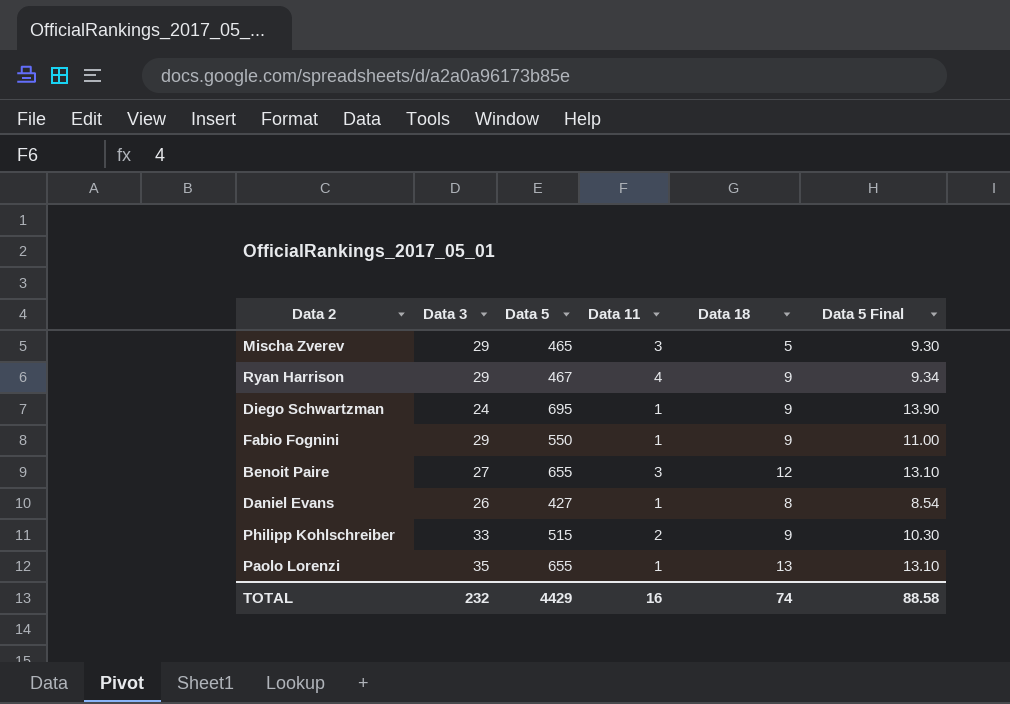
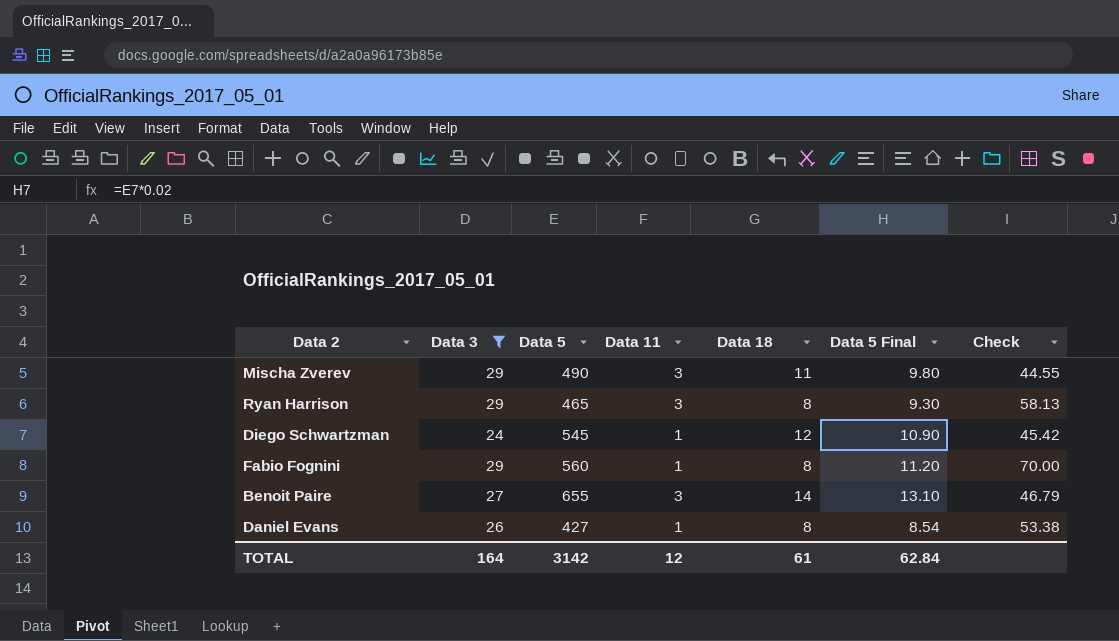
filter: none -> Data 3 <= 29
column Check | formula: none -> [Data 5] / [Data 18]
Mischa Zverev | Data 5: 465 -> 490
Mischa Zverev | Data 18: 5 -> 11
Mischa Zverev | Data 5 Final: 9.30 -> 9.80
Ryan Harrison | Data 5: 467 -> 465
Ryan Harrison | Data 11: 4 -> 3
Ryan Harrison | Data 18: 9 -> 8
Ryan Harrison | Data 5 Final: 9.34 -> 9.30
Diego Schwartzman | Data 5: 695 -> 545
Diego Schwartzman | Data 18: 9 -> 12
Diego Schwartzman | Data 5 Final: 13.90 -> 10.90
Fabio Fognini | Data 5: 550 -> 560
Fabio Fognini | Data 18: 9 -> 8
Fabio Fognini | Data 5 Final: 11.00 -> 11.20
Benoit Paire | Data 18: 12 -> 14
TOTAL | Data 3: 232 -> 164
TOTAL | Data 5: 4429 -> 3142
TOTAL | Data 11: 16 -> 12
TOTAL | Data 18: 74 -> 61
TOTAL | Data 5 Final: 88.58 -> 62.84

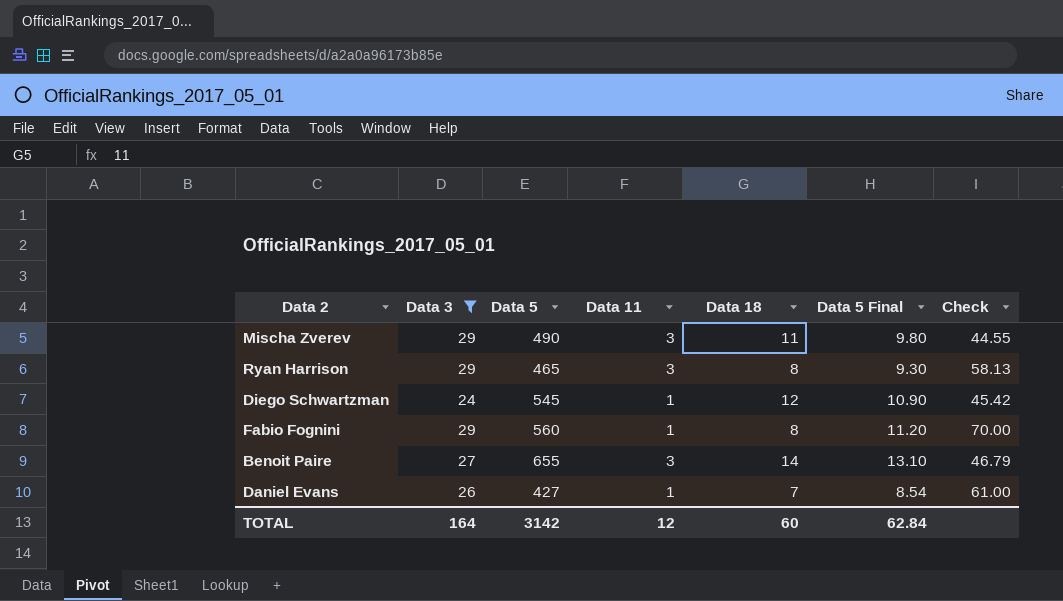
Daniel Evans | Data 18: 8 -> 7
Daniel Evans | Check: 53.38 -> 61.00
TOTAL | Data 18: 61 -> 60

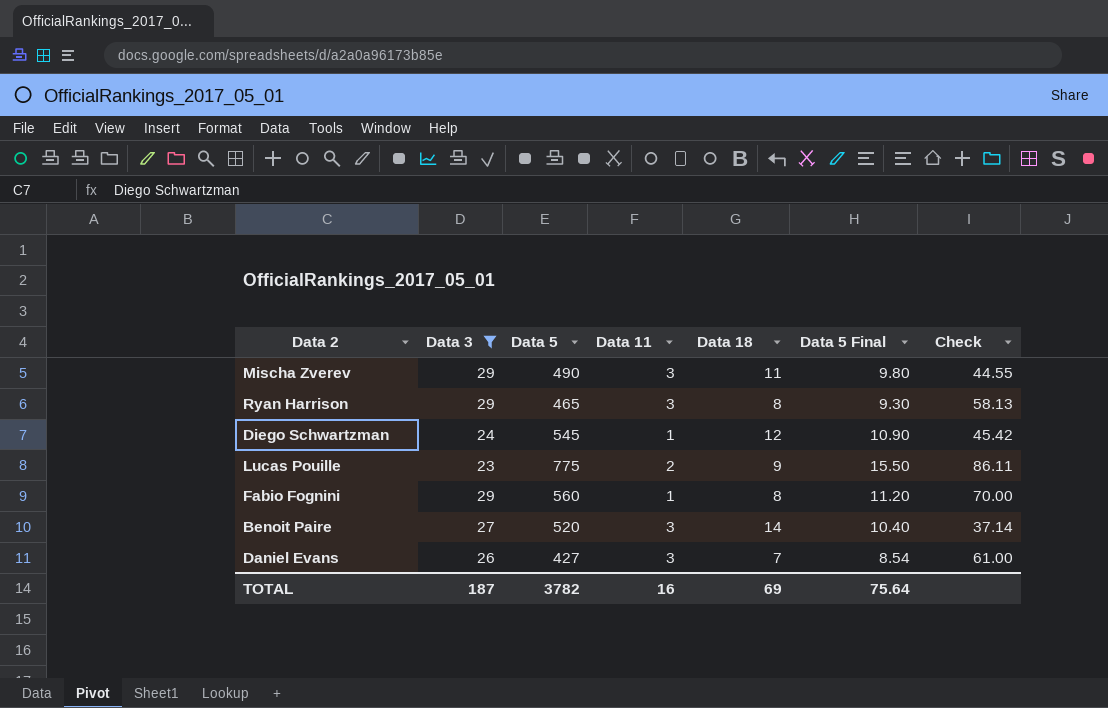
row Lucas Pouille: none -> 23 | 775 | 2 | 9 | 15.50 | 86.11
Benoit Paire | Data 5: 655 -> 520
Benoit Paire | Data 5 Final: 13.10 -> 10.40
Benoit Paire | Check: 46.79 -> 37.14
Daniel Evans | Data 11: 1 -> 3
TOTAL | Data 3: 164 -> 187
TOTAL | Data 5: 3142 -> 3782
TOTAL | Data 11: 12 -> 16
TOTAL | Data 18: 60 -> 69
TOTAL | Data 5 Final: 62.84 -> 75.64

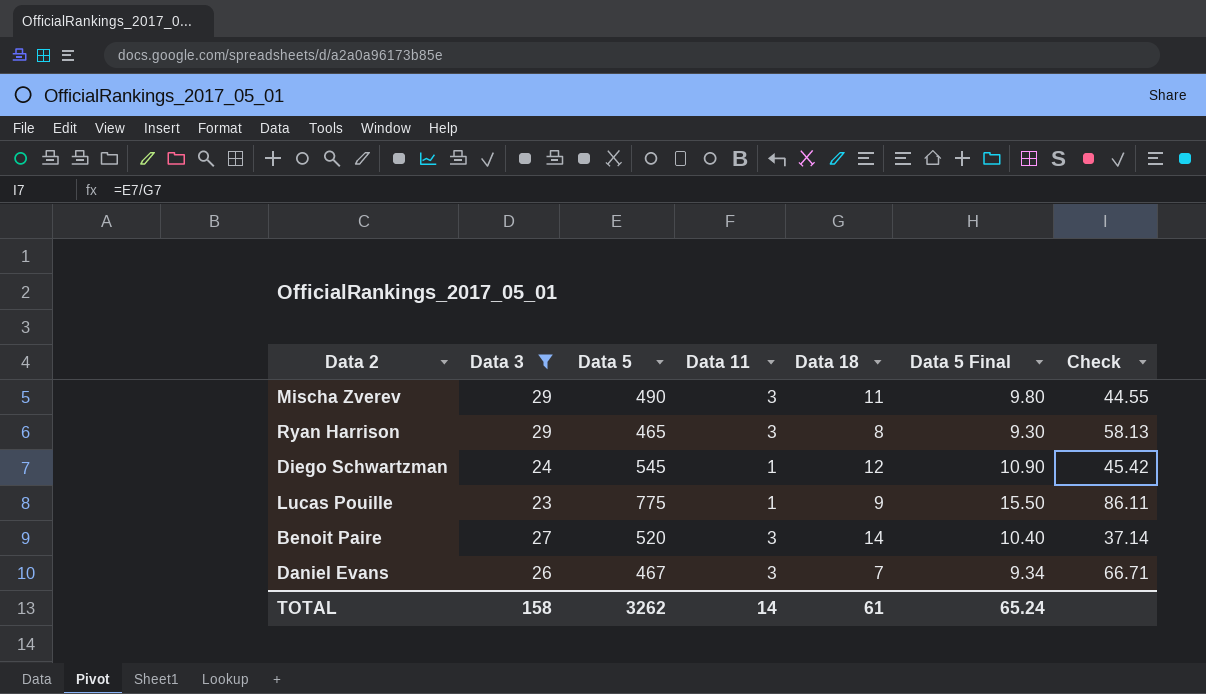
row Fabio Fognini: 29 | 560 | 1 | 8 | 11.20 | 70.00 -> none
Lucas Pouille | Data 11: 2 -> 1
Daniel Evans | Data 5: 427 -> 467
Daniel Evans | Data 5 Final: 8.54 -> 9.34
Daniel Evans | Check: 61.00 -> 66.71
TOTAL | Data 3: 187 -> 158
TOTAL | Data 5: 3782 -> 3262
TOTAL | Data 11: 16 -> 14
TOTAL | Data 18: 69 -> 61
TOTAL | Data 5 Final: 75.64 -> 65.24

